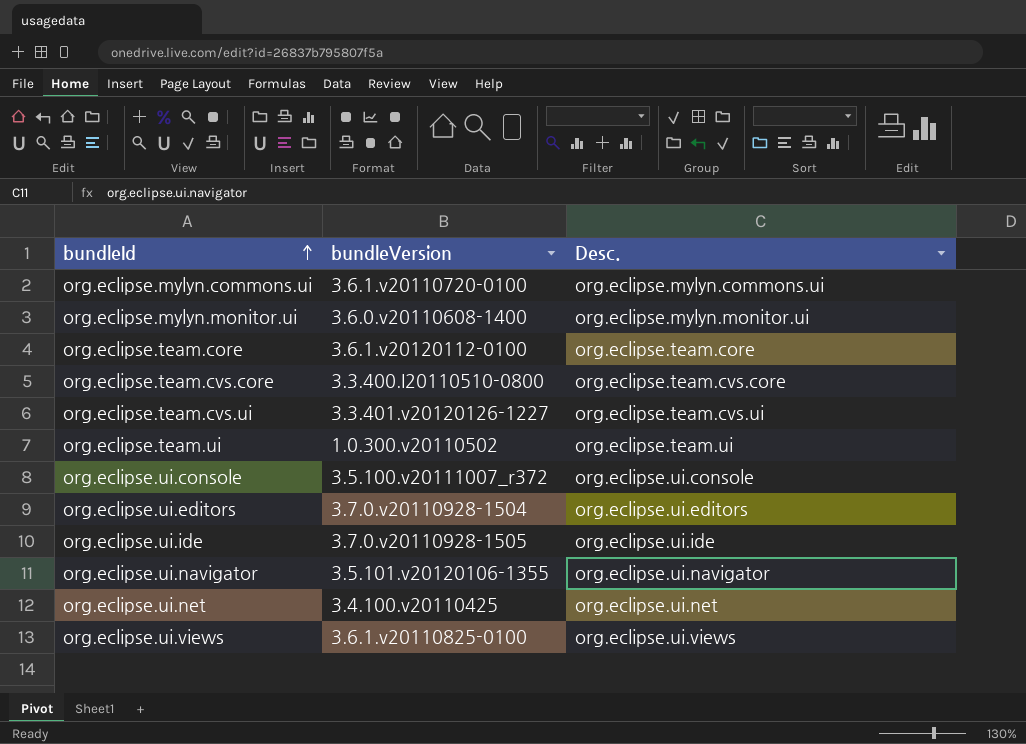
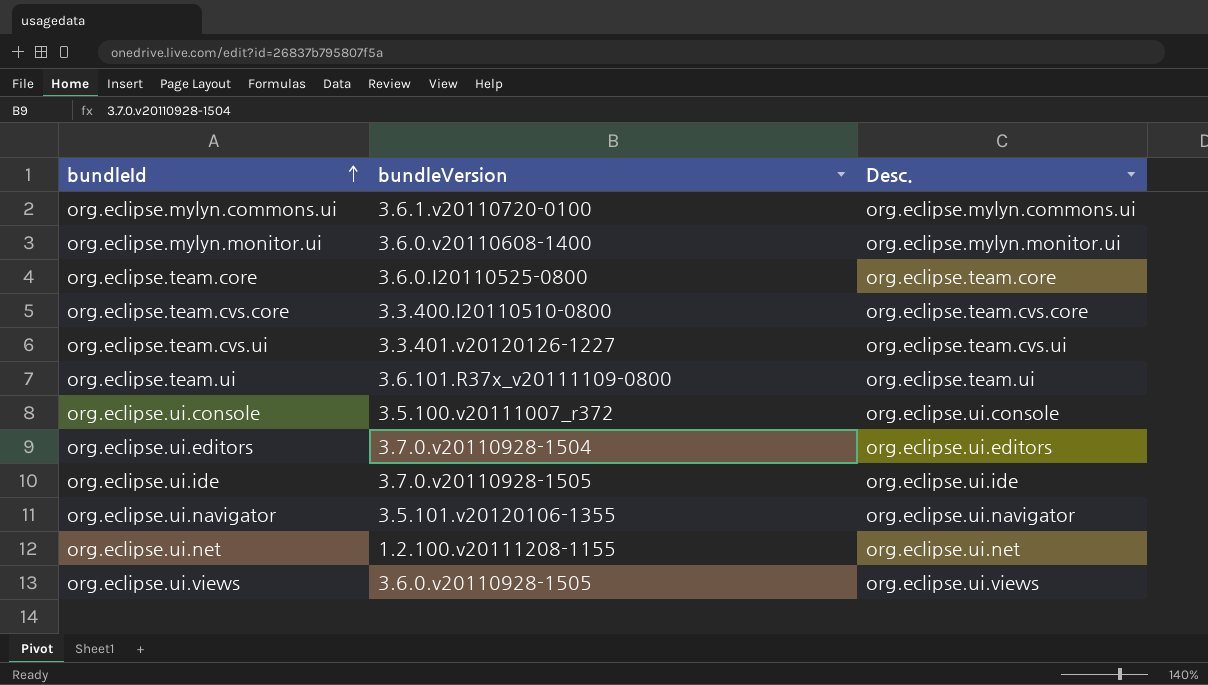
org.eclipse.team.core | bundleVersion: 3.6.1.v20120112-0100 -> 3.6.0.I20110525-0800
org.eclipse.team.ui | bundleVersion: 1.0.300.v20110502 -> 3.6.101.R37x_v20111109-0800
org.eclipse.ui.net | bundleVersion: 3.4.100.v20110425 -> 1.2.100.v20111208-1155
org.eclipse.ui.views | bundleVersion: 3.6.1.v20110825-0100 -> 3.6.0.v20110928-1505

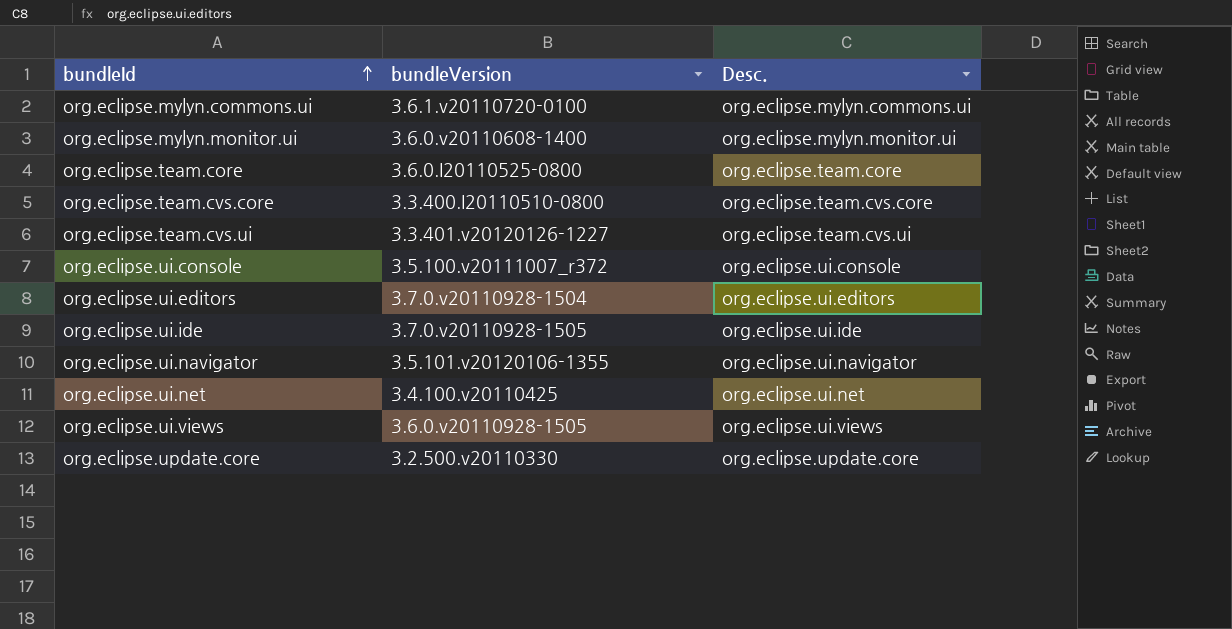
row org.eclipse.team.ui: 3.6.101.R37x_v20111109-0800 | org.eclipse.team.ui -> none
org.eclipse.ui.net | bundleVersion: 1.2.100.v20111208-1155 -> 3.4.100.v20110425
row org.eclipse.update.core: none -> 3.2.500.v20110330 | org.eclipse.update.core

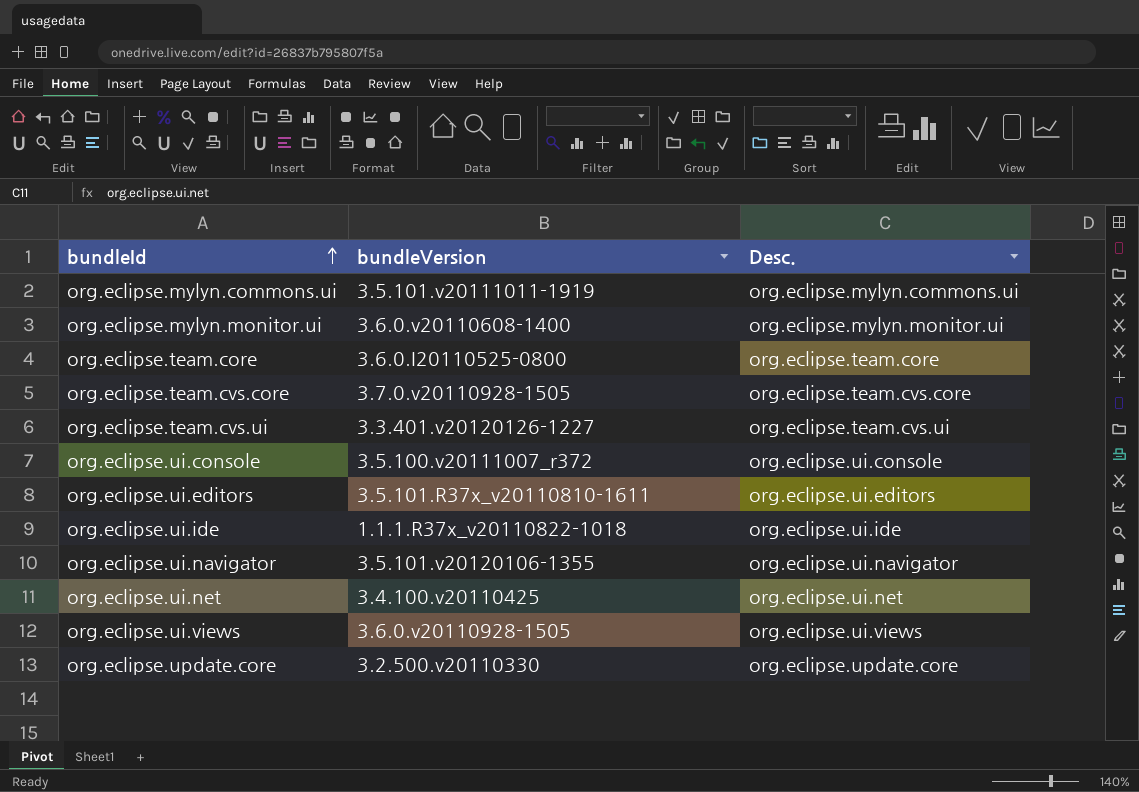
org.eclipse.mylyn.commons.ui | bundleVersion: 3.6.1.v20110720-0100 -> 3.5.101.v20111011-1919
org.eclipse.team.cvs.core | bundleVersion: 3.3.400.I20110510-0800 -> 3.7.0.v20110928-1505
org.eclipse.ui.editors | bundleVersion: 3.7.0.v20110928-1504 -> 3.5.101.R37x_v20110810-1611
org.eclipse.ui.ide | bundleVersion: 3.7.0.v20110928-1505 -> 1.1.1.R37x_v20110822-1018

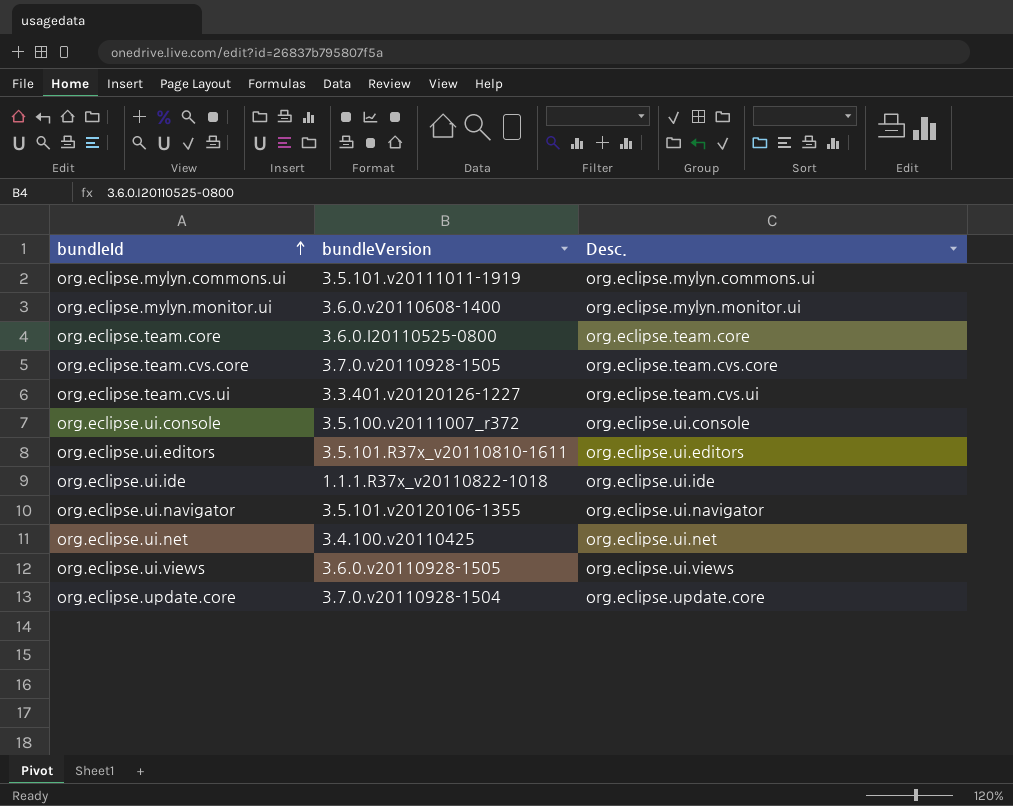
org.eclipse.update.core | bundleVersion: 3.2.500.v20110330 -> 3.7.0.v20110928-1504

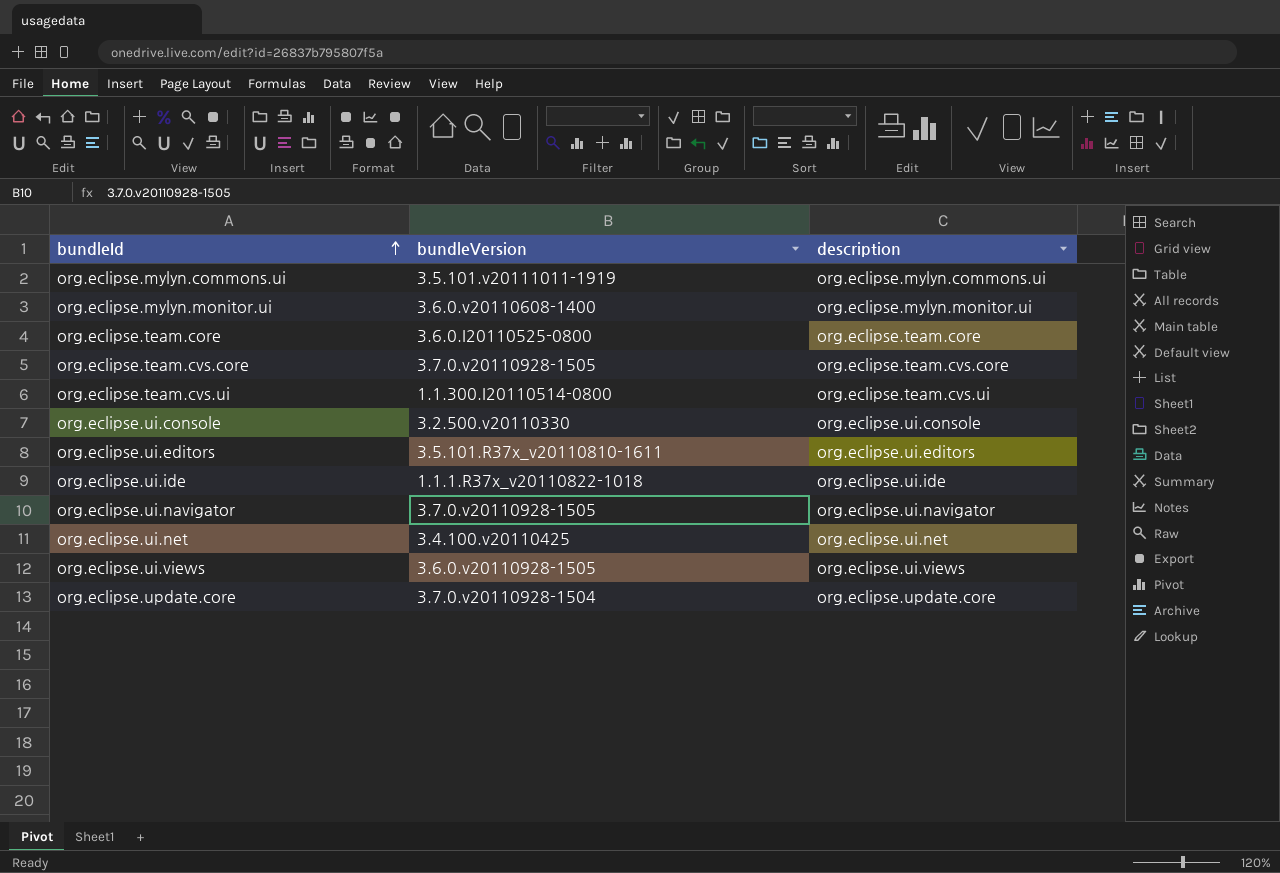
column name: Desc. -> description
org.eclipse.team.cvs.ui | bundleVersion: 3.3.401.v20120126-1227 -> 1.1.300.I20110514-0800
org.eclipse.ui.console | bundleVersion: 3.5.100.v20111007_r372 -> 3.2.500.v20110330
org.eclipse.ui.navigator | bundleVersion: 3.5.101.v20120106-1355 -> 3.7.0.v20110928-1505

